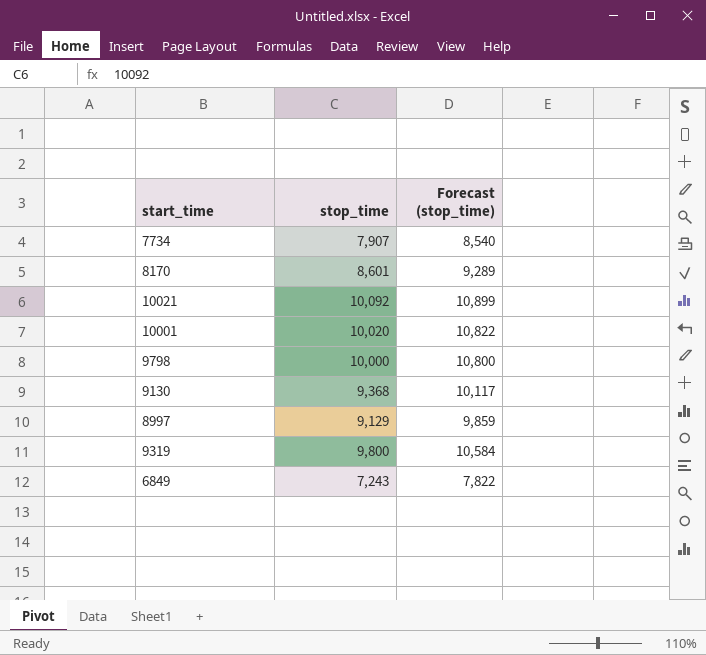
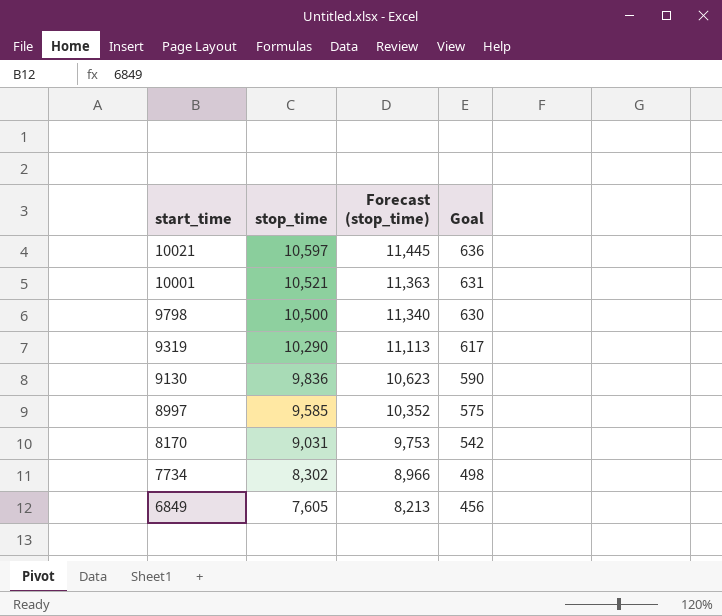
row order: none -> start_time descending
column Goal | formula: none -> [stop_time] * 0.06
10021 | stop_time: 10,092 -> 10,597
10021 | Forecast (stop_time): 10,899 -> 11,445
10001 | stop_time: 10,020 -> 10,521
10001 | Forecast (stop_time): 10,822 -> 11,363
9798 | stop_time: 10,000 -> 10,500
9798 | Forecast (stop_time): 10,800 -> 11,340
9319 | stop_time: 9,800 -> 10,290
9319 | Forecast (stop_time): 10,584 -> 11,113
9130 | stop_time: 9,368 -> 9,836
9130 | Forecast (stop_time): 10,117 -> 10,623
8997 | stop_time: 9,129 -> 9,585
8997 | Forecast (stop_time): 9,859 -> 10,352
8170 | stop_time: 8,601 -> 9,031
8170 | Forecast (stop_time): 9,289 -> 9,753
7734 | stop_time: 7,907 -> 8,302
7734 | Forecast (stop_time): 8,540 -> 8,966
6849 | stop_time: 7,243 -> 7,605
6849 | Forecast (stop_time): 7,822 -> 8,213

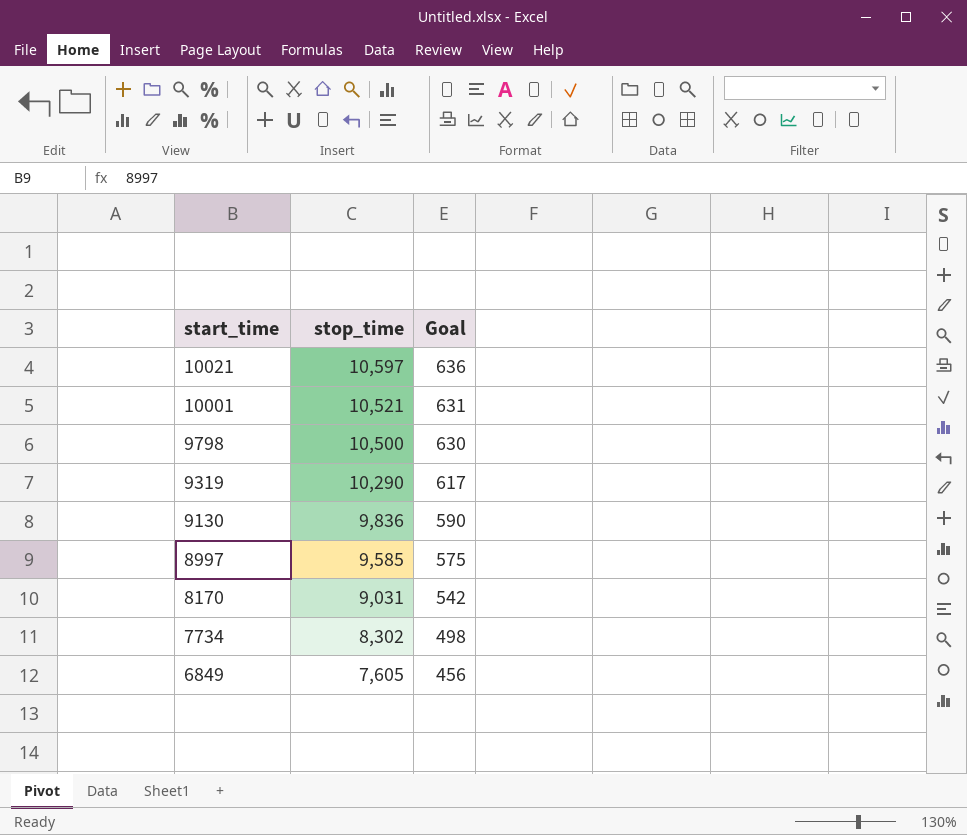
column Forecast (stop_time) | formula: [stop_time] * 1.08 -> none

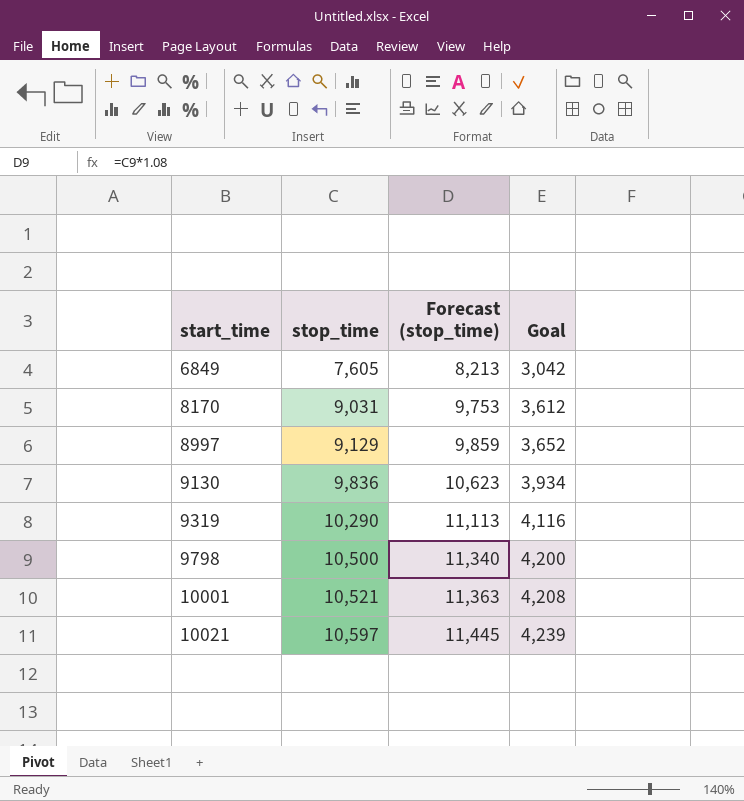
row order: start_time descending -> start_time ascending
column Forecast (stop_time) | formula: none -> [stop_time] * 1.08
column Goal | formula: [stop_time] * 0.06 -> [stop_time] * 0.4
row 7734: 8,302 | 498 -> none
8997 | stop_time: 9,585 -> 9,129

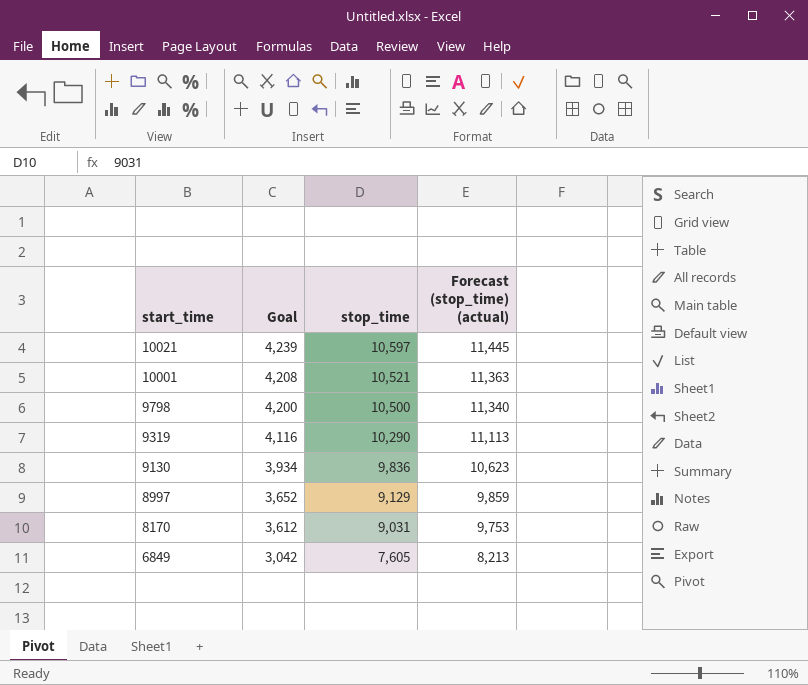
row order: start_time ascending -> start_time descending
column Goal | position: 4 -> 2
column name: Forecast (stop_time) -> Forecast (stop_time) (actual)

